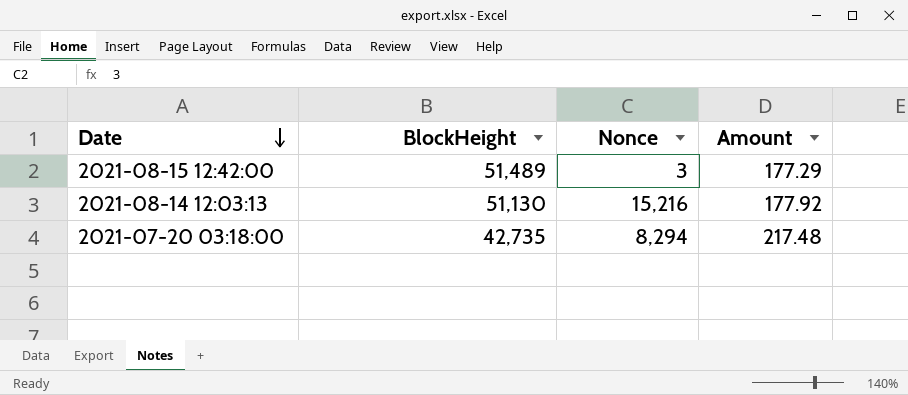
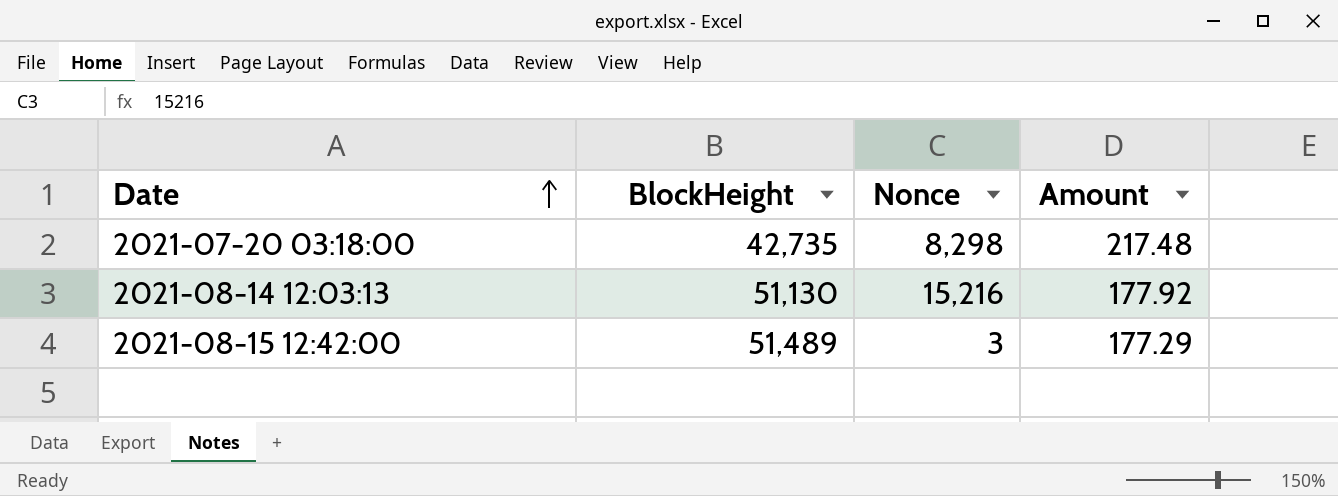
row order: Date descending -> Date ascending
2021-07-20 03:18:00 | Nonce: 8,294 -> 8,298

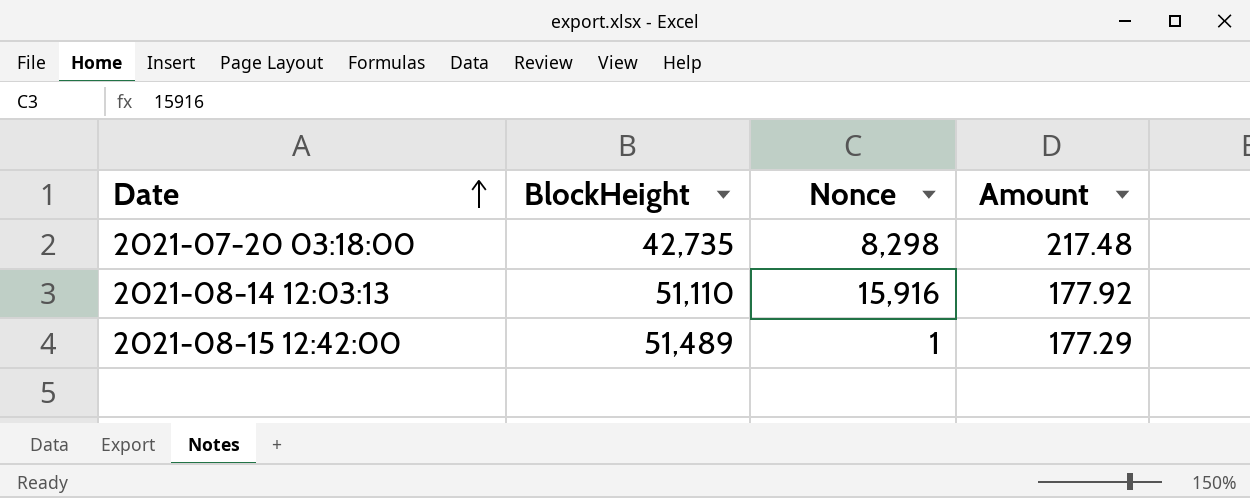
2021-08-14 12:03:13 | BlockHeight: 51,130 -> 51,110
2021-08-14 12:03:13 | Nonce: 15,216 -> 15,916
2021-08-15 12:42:00 | Nonce: 3 -> 1

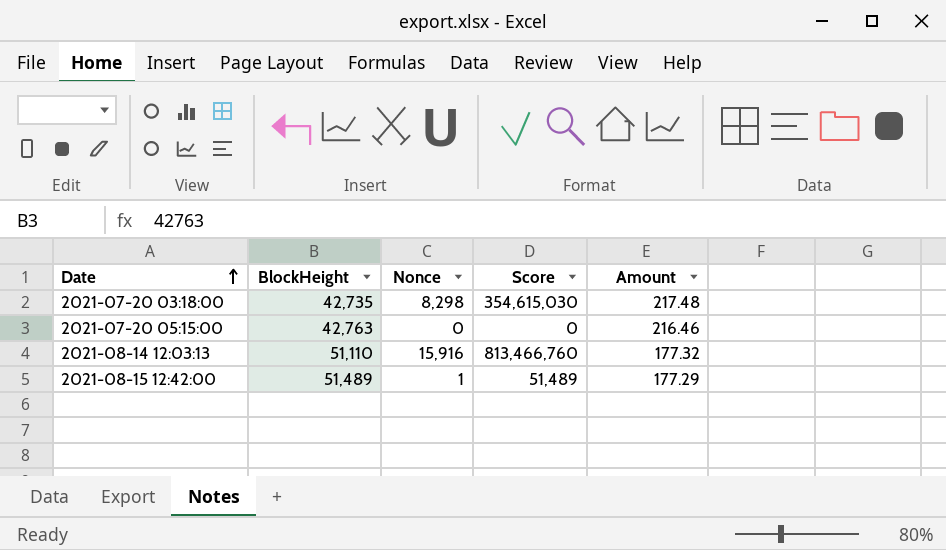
column Score | formula: none -> [BlockHeight] * [Nonce]
row 2021-07-20 05:15:00: none -> 42,763 | 0 | 0 | 216.46
2021-08-14 12:03:13 | Amount: 177.92 -> 177.32

